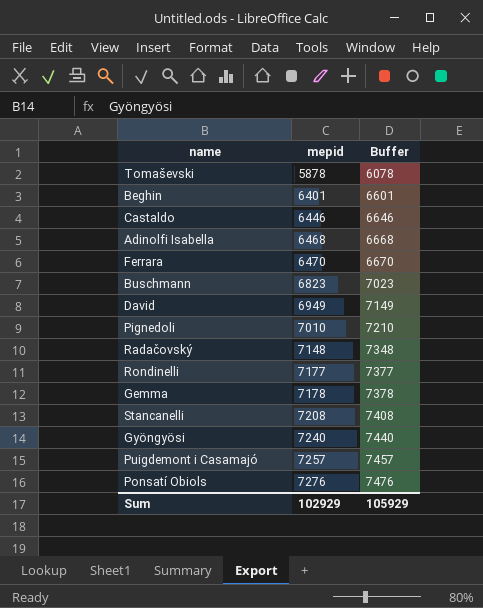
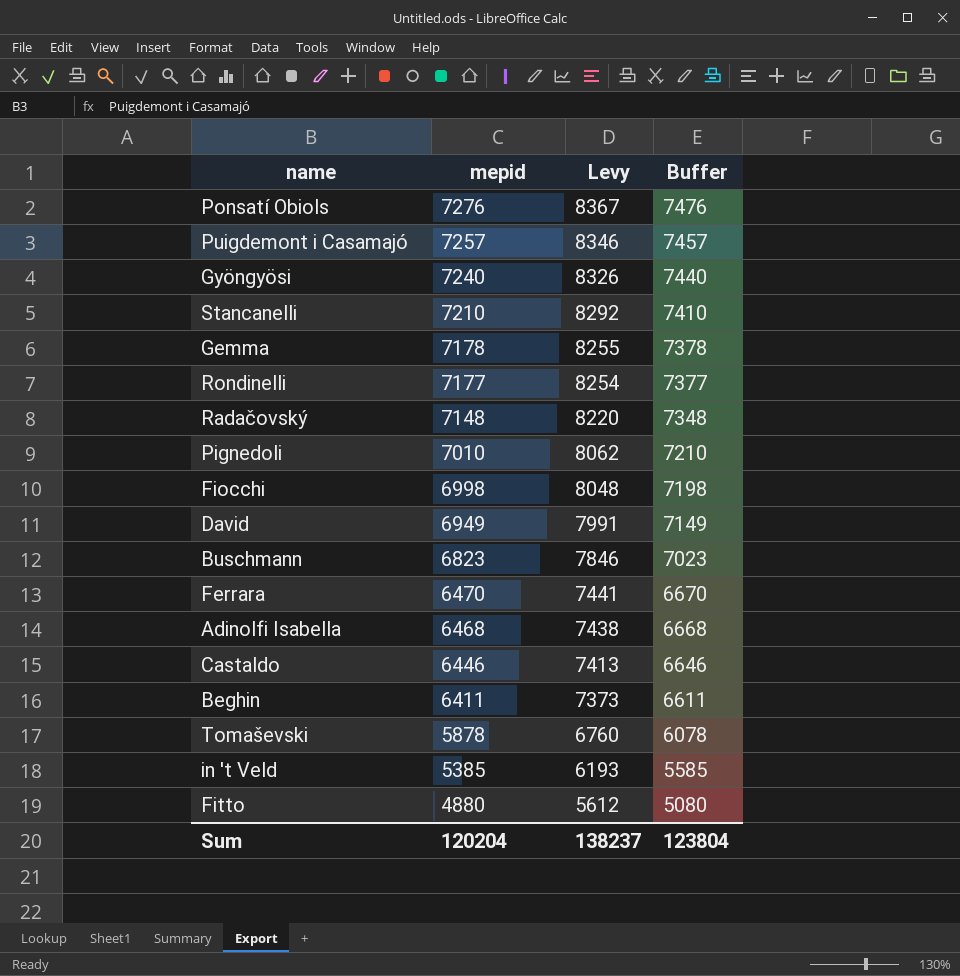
row order: mepid ascending -> mepid descending
column Levy | formula: none -> [mepid] * 1.15
Stancanelli | mepid: 7208 -> 7210
Stancanelli | Buffer: 7408 -> 7410
row Fiocchi: none -> 6998 | 8048 | 7198
Beghin | mepid: 6401 -> 6411
Beghin | Buffer: 6601 -> 6611
row in 't Veld: none -> 5385 | 6193 | 5585
row Fitto: none -> 4880 | 5612 | 5080
Sum | mepid: 102929 -> 120204
Sum | Buffer: 105929 -> 123804

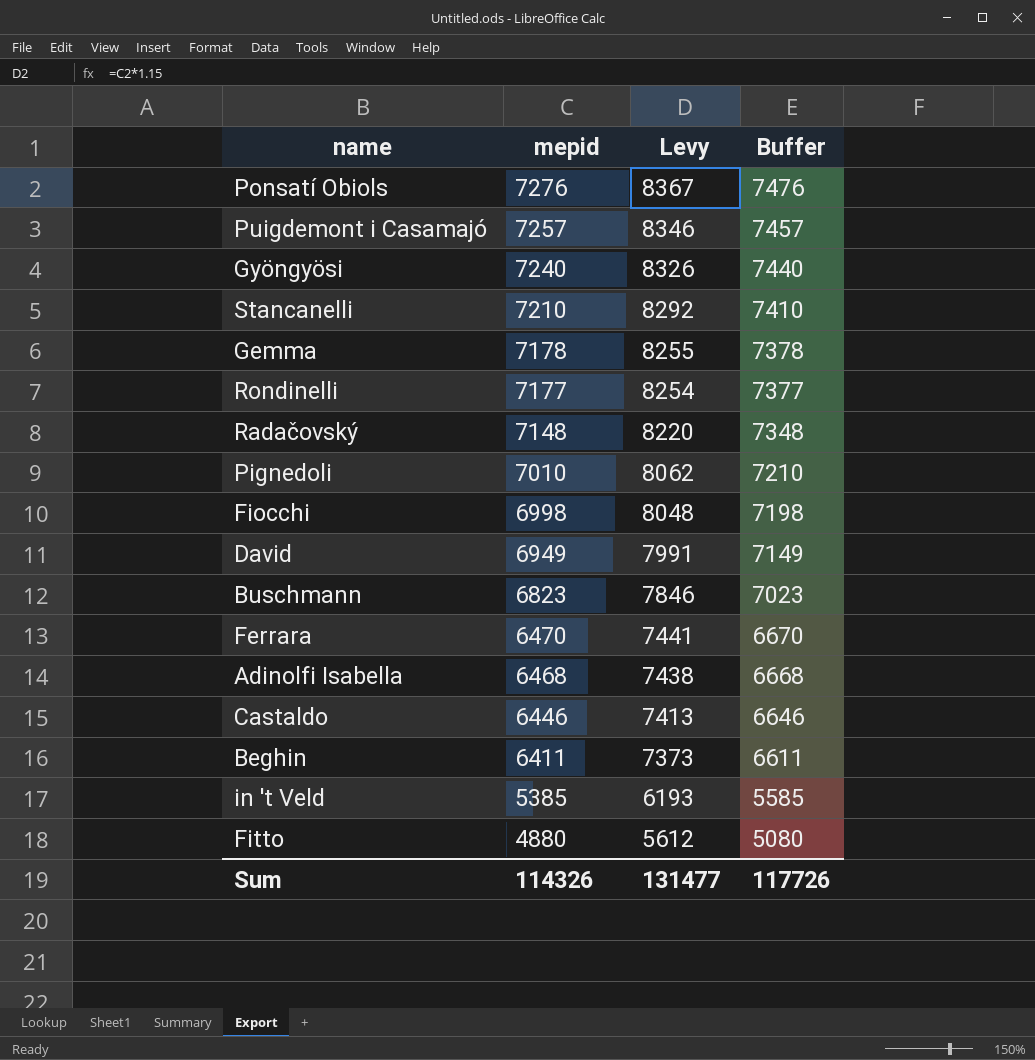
row Tomaševski: 5878 | 6760 | 6078 -> none
Sum | mepid: 120204 -> 114326
Sum | Levy: 138237 -> 131477
Sum | Buffer: 123804 -> 117726

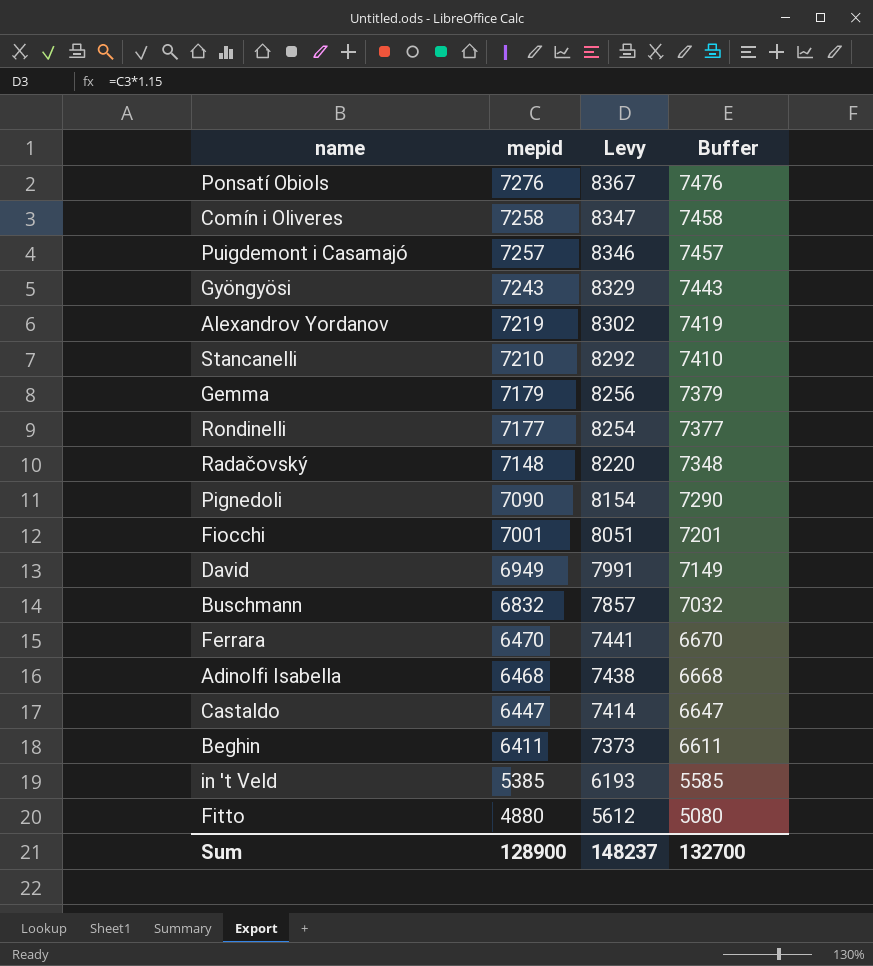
row Comín i Oliveres: none -> 7258 | 8347 | 7458
Gyöngyösi | mepid: 7240 -> 7243
Gyöngyösi | Levy: 8326 -> 8329
Gyöngyösi | Buffer: 7440 -> 7443
row Alexandrov Yordanov: none -> 7219 | 8302 | 7419
Gemma | mepid: 7178 -> 7179
Gemma | Levy: 8255 -> 8256
Gemma | Buffer: 7378 -> 7379
Pignedoli | mepid: 7010 -> 7090
Pignedoli | Levy: 8062 -> 8154
Pignedoli | Buffer: 7210 -> 7290
Fiocchi | mepid: 6998 -> 7001
Fiocchi | Levy: 8048 -> 8051
Fiocchi | Buffer: 7198 -> 7201
Buschmann | mepid: 6823 -> 6832
Buschmann | Levy: 7846 -> 7857
Buschmann | Buffer: 7023 -> 7032
Castaldo | mepid: 6446 -> 6447
Castaldo | Levy: 7413 -> 7414
Castaldo | Buffer: 6646 -> 6647
Sum | mepid: 114326 -> 128900
Sum | Levy: 131477 -> 148237
Sum | Buffer: 117726 -> 132700

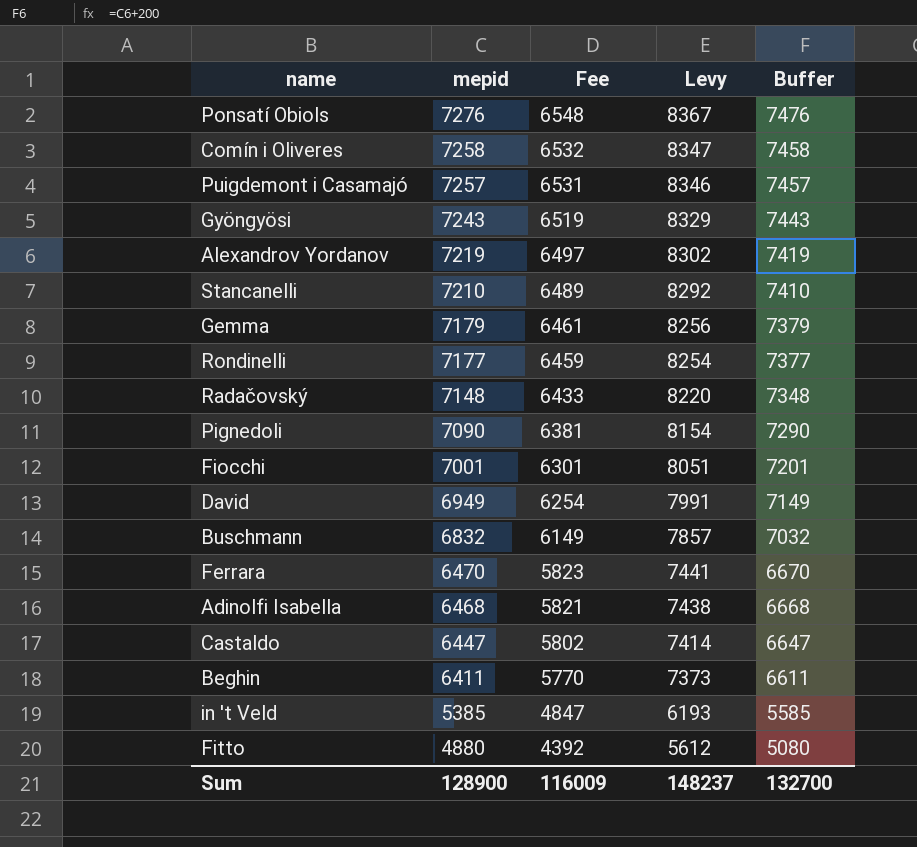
column Fee | formula: none -> [mepid] * 0.9

